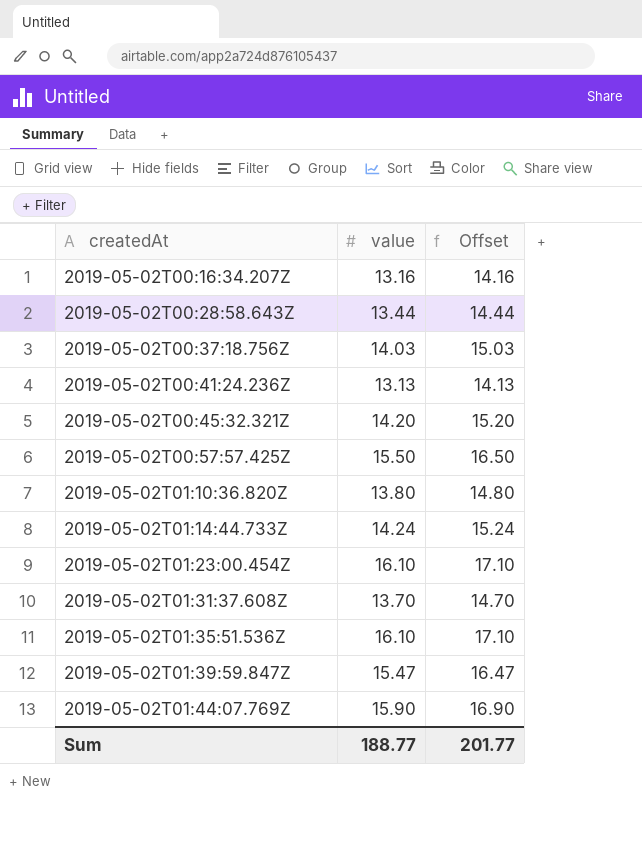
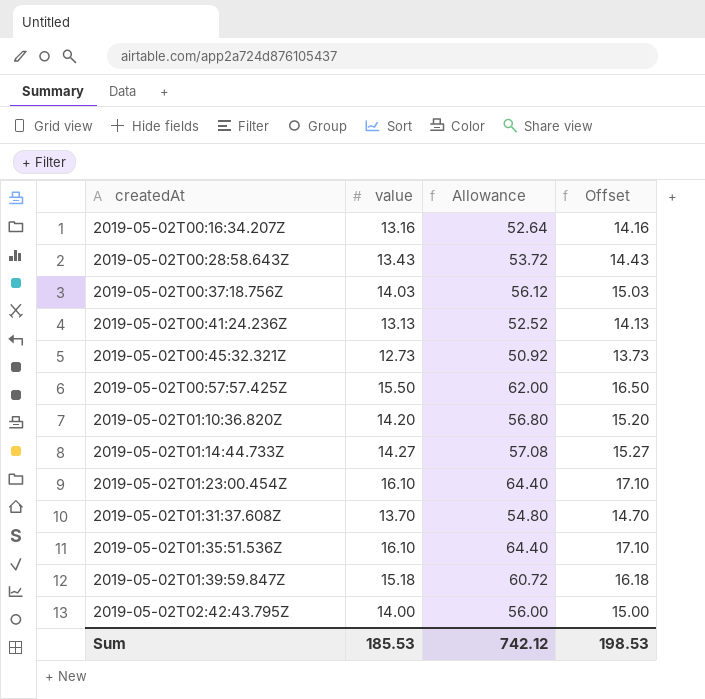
column Allowance | formula: none -> [value] * 4
row 2019-05-02T01:44:07.769Z: 15.90 | 16.90 -> none
2019-05-02T00:28:58.643Z | value: 13.44 -> 13.43
2019-05-02T00:28:58.643Z | Offset: 14.44 -> 14.43
2019-05-02T00:45:32.321Z | value: 14.20 -> 12.73
2019-05-02T00:45:32.321Z | Offset: 15.20 -> 13.73
2019-05-02T01:10:36.820Z | value: 13.80 -> 14.20
2019-05-02T01:10:36.820Z | Offset: 14.80 -> 15.20
2019-05-02T01:14:44.733Z | value: 14.24 -> 14.27
2019-05-02T01:14:44.733Z | Offset: 15.24 -> 15.27
2019-05-02T01:39:59.847Z | value: 15.47 -> 15.18
2019-05-02T01:39:59.847Z | Offset: 16.47 -> 16.18
row 2019-05-02T02:42:43.795Z: none -> 14.00 | 56.00 | 15.00
Sum | value: 188.77 -> 185.53
Sum | Offset: 201.77 -> 198.53

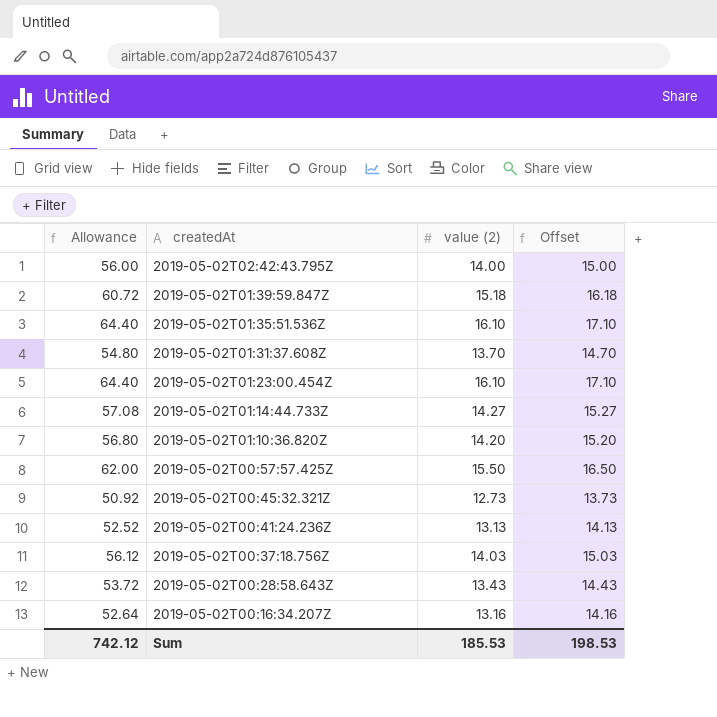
row order: createdAt ascending -> createdAt descending
column Allowance | position: 3 -> 1
column name: value -> value (2)

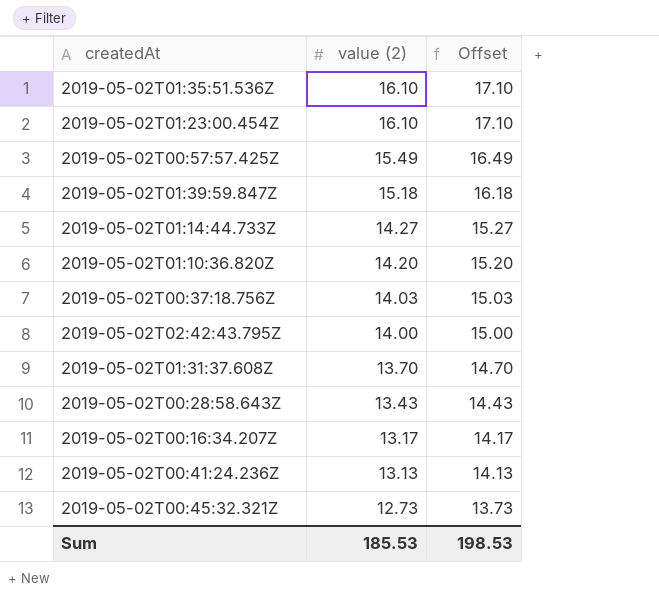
row order: createdAt descending -> value (2) descending
column Allowance | formula: [value (2)] * 4 -> none
2019-05-02T00:57:57.425Z | value (2): 15.50 -> 15.49
2019-05-02T00:57:57.425Z | Offset: 16.50 -> 16.49
2019-05-02T00:16:34.207Z | value (2): 13.16 -> 13.17
2019-05-02T00:16:34.207Z | Offset: 14.16 -> 14.17

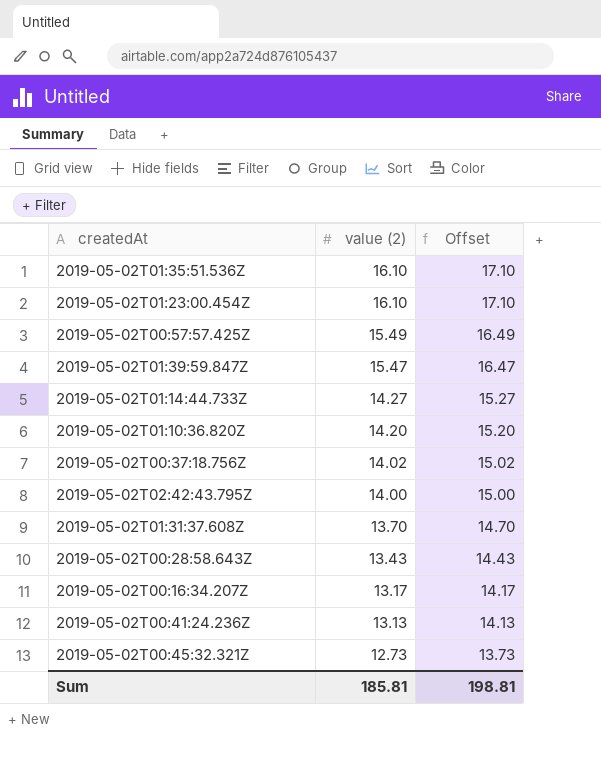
2019-05-02T01:39:59.847Z | value (2): 15.18 -> 15.47
2019-05-02T01:39:59.847Z | Offset: 16.18 -> 16.47
2019-05-02T00:37:18.756Z | value (2): 14.03 -> 14.02
2019-05-02T00:37:18.756Z | Offset: 15.03 -> 15.02
Sum | value (2): 185.53 -> 185.81
Sum | Offset: 198.53 -> 198.81

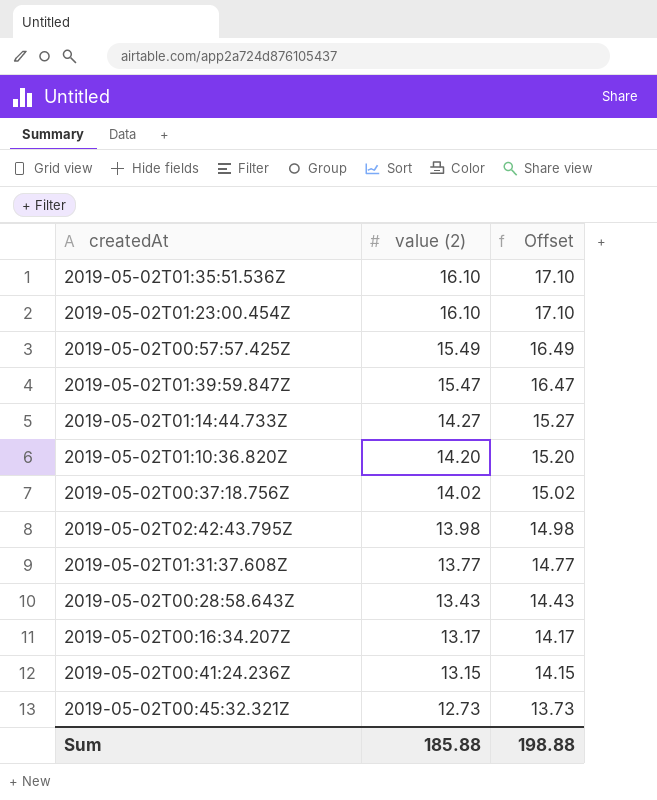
2019-05-02T02:42:43.795Z | value (2): 14.00 -> 13.98
2019-05-02T02:42:43.795Z | Offset: 15.00 -> 14.98
2019-05-02T01:31:37.608Z | value (2): 13.70 -> 13.77
2019-05-02T01:31:37.608Z | Offset: 14.70 -> 14.77
2019-05-02T00:41:24.236Z | value (2): 13.13 -> 13.15
2019-05-02T00:41:24.236Z | Offset: 14.13 -> 14.15
Sum | value (2): 185.81 -> 185.88
Sum | Offset: 198.81 -> 198.88

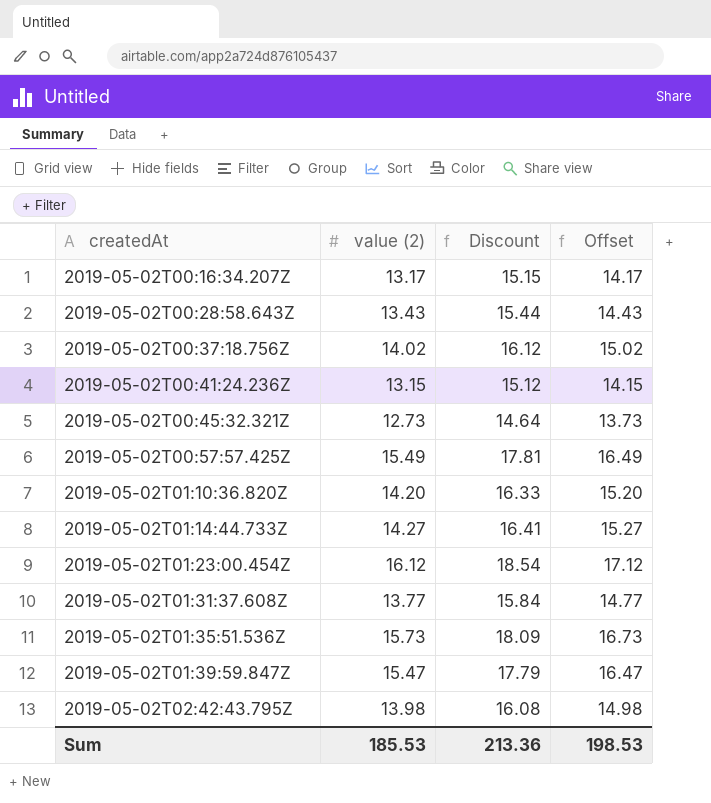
row order: value (2) descending -> createdAt ascending
column Discount | formula: none -> [value (2)] * 1.15
2019-05-02T01:23:00.454Z | value (2): 16.10 -> 16.12
2019-05-02T01:23:00.454Z | Offset: 17.10 -> 17.12
2019-05-02T01:35:51.536Z | value (2): 16.10 -> 15.73
2019-05-02T01:35:51.536Z | Offset: 17.10 -> 16.73
Sum | value (2): 185.88 -> 185.53
Sum | Offset: 198.88 -> 198.53

